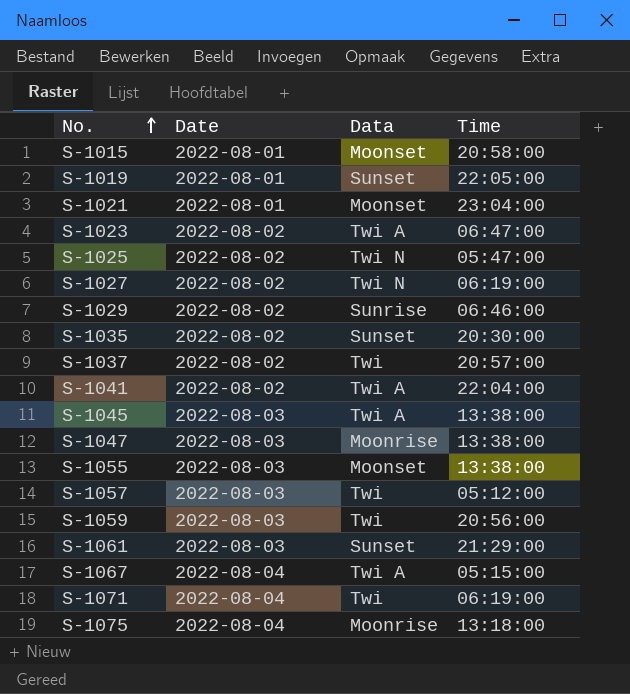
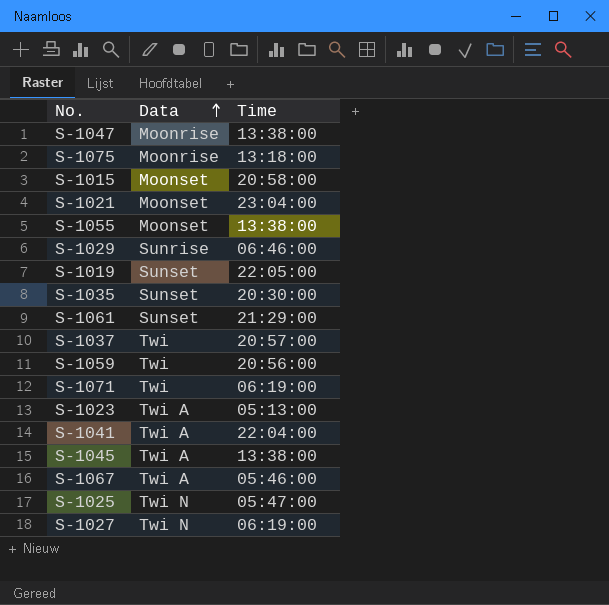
row order: No. ascending -> Data ascending
column Date | position: 2 -> none
row S-1057: 2022-08-03 | Twi | 05:12:00 -> none
S-1023 | Time: 06:47:00 -> 05:13:00
S-1067 | Time: 05:15:00 -> 05:46:00

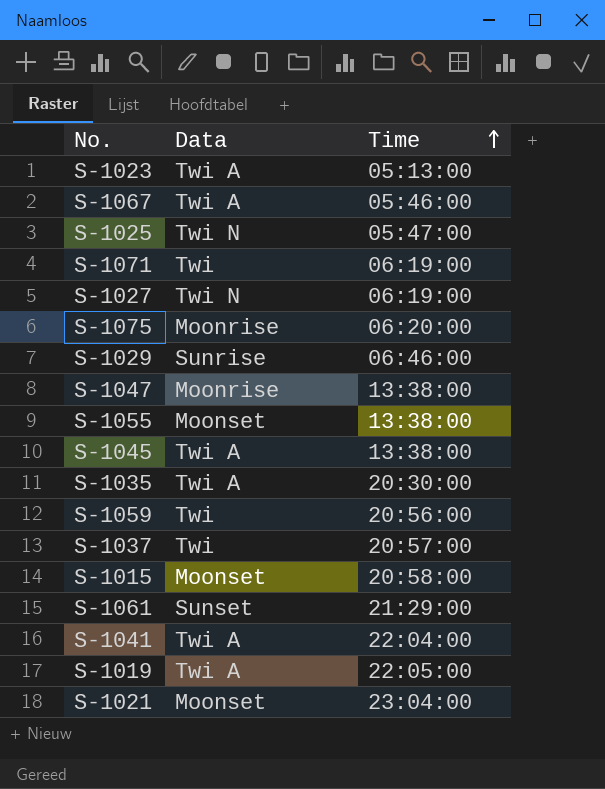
row order: Data ascending -> Time ascending
S-1075 | Time: 13:18:00 -> 06:20:00
S-1035 | Data: Sunset -> Twi A
S-1019 | Data: Sunset -> Twi A

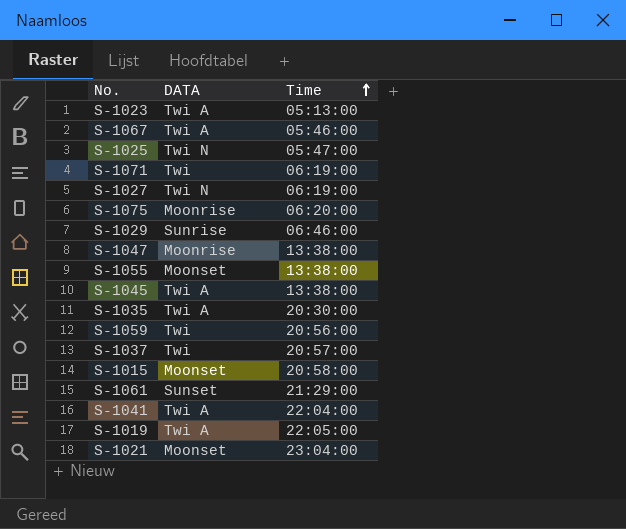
column name: Data -> DATA

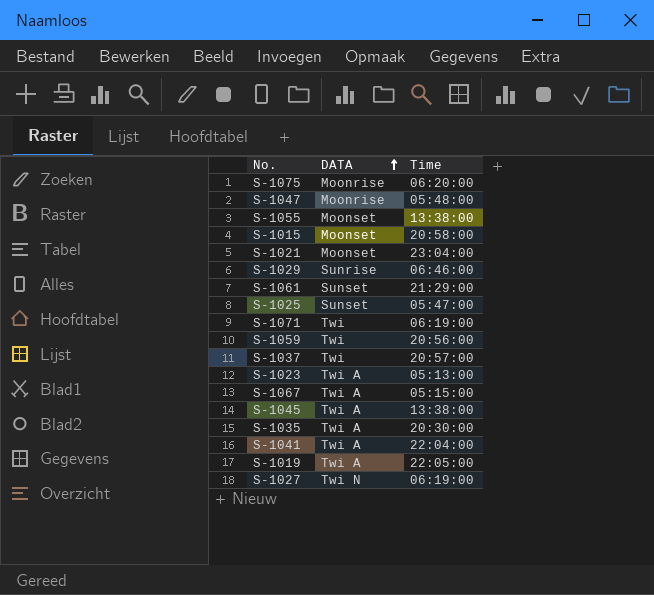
row order: Time ascending -> DATA ascending
S-1047 | Time: 13:38:00 -> 05:48:00
S-1025 | DATA: Twi N -> Sunset
S-1067 | Time: 05:46:00 -> 05:15:00

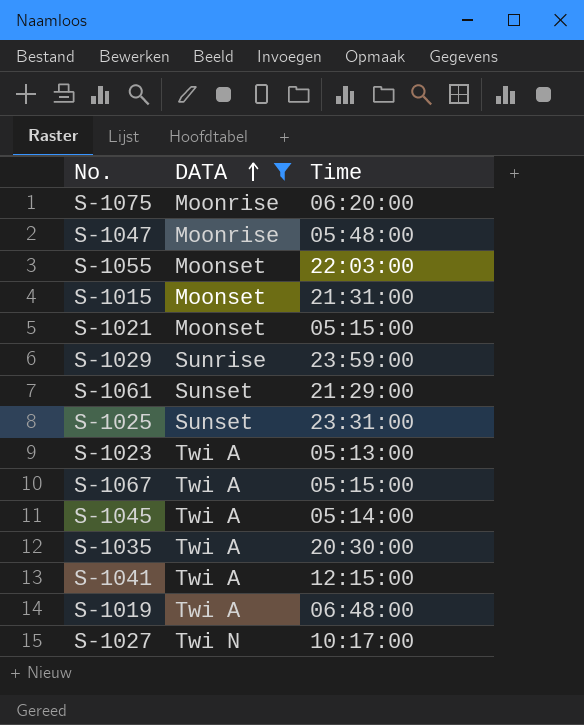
filter: none -> DATA != Twi
S-1055 | Time: 13:38:00 -> 22:03:00
S-1015 | Time: 20:58:00 -> 21:31:00
S-1021 | Time: 23:04:00 -> 05:15:00
S-1029 | Time: 06:46:00 -> 23:59:00
S-1025 | Time: 05:47:00 -> 23:31:00
S-1045 | Time: 13:38:00 -> 05:14:00
S-1041 | Time: 22:04:00 -> 12:15:00
S-1019 | Time: 22:05:00 -> 06:48:00
S-1027 | Time: 06:19:00 -> 10:17:00

